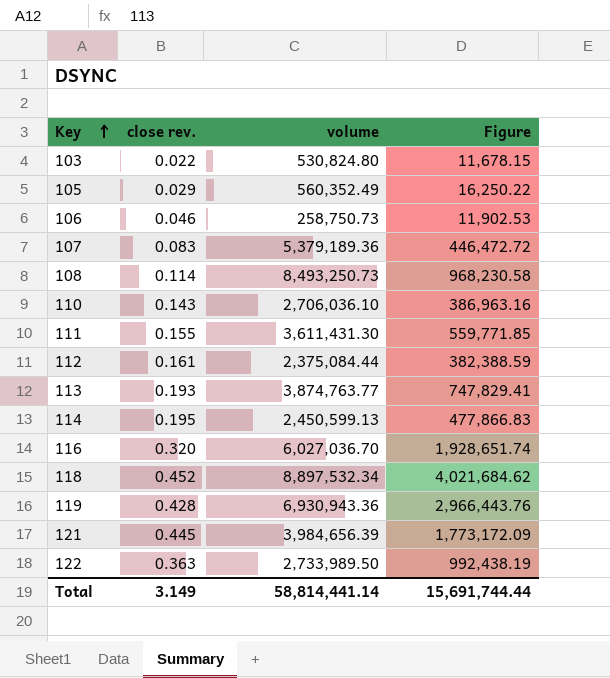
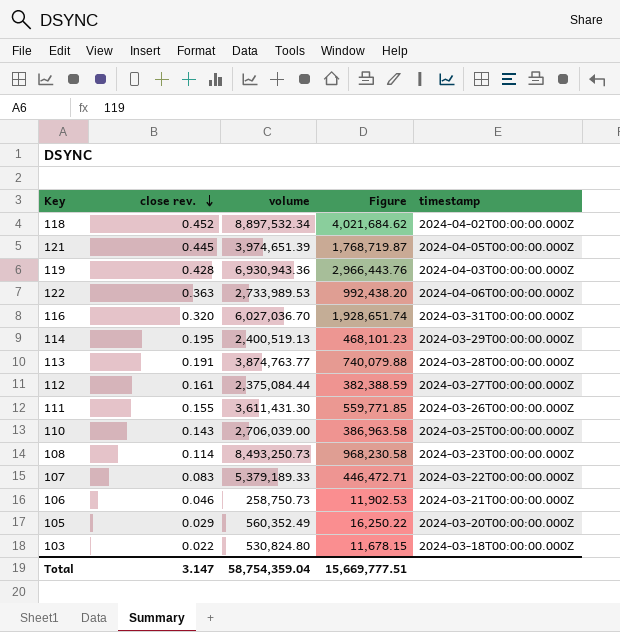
row order: Key ascending -> close rev. descending
column timestamp | position: none -> 5
121 | volume: 3,984,656.39 -> 3,974,651.39
121 | Figure: 1,773,172.09 -> 1,768,719.87
122 | volume: 2,733,989.50 -> 2,733,989.53
122 | Figure: 992,438.19 -> 992,438.20
114 | volume: 2,450,599.13 -> 2,400,519.13
114 | Figure: 477,866.83 -> 468,101.23
113 | close rev.: 0.193 -> 0.191
113 | Figure: 747,829.41 -> 740,079.88
110 | volume: 2,706,036.10 -> 2,706,039.00
110 | Figure: 386,963.16 -> 386,963.58
107 | volume: 5,379,189.36 -> 5,379,189.33
107 | Figure: 446,472.72 -> 446,472.71
Total | close rev.: 3.149 -> 3.147
Total | volume: 58,814,441.14 -> 58,754,359.04
Total | Figure: 15,691,744.44 -> 15,669,777.51

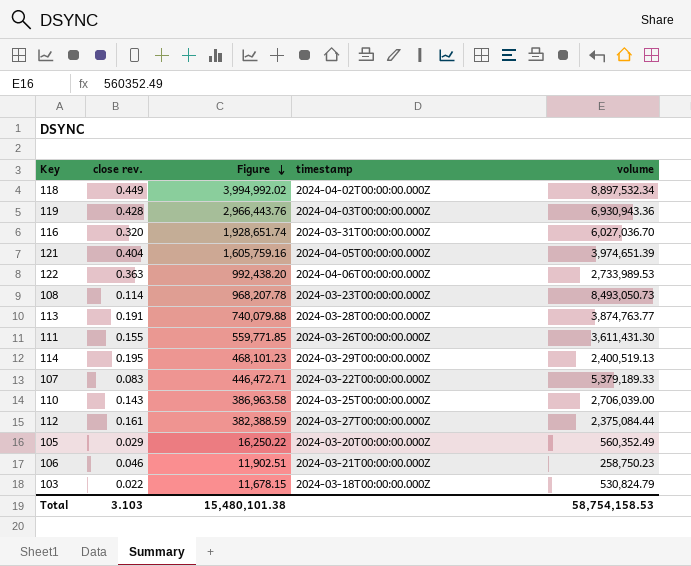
row order: close rev. descending -> Figure descending
column volume | position: 3 -> 5
118 | close rev.: 0.452 -> 0.449
118 | Figure: 4,021,684.62 -> 3,994,992.02
121 | close rev.: 0.445 -> 0.404
121 | Figure: 1,768,719.87 -> 1,605,759.16
108 | Figure: 968,230.58 -> 968,207.78
108 | volume: 8,493,250.73 -> 8,493,050.73
106 | Figure: 11,902.53 -> 11,902.51
106 | volume: 258,750.73 -> 258,750.23
103 | volume: 530,824.80 -> 530,824.79
Total | close rev.: 3.147 -> 3.103
Total | Figure: 15,669,777.51 -> 15,480,101.38
Total | volume: 58,754,359.04 -> 58,754,158.53

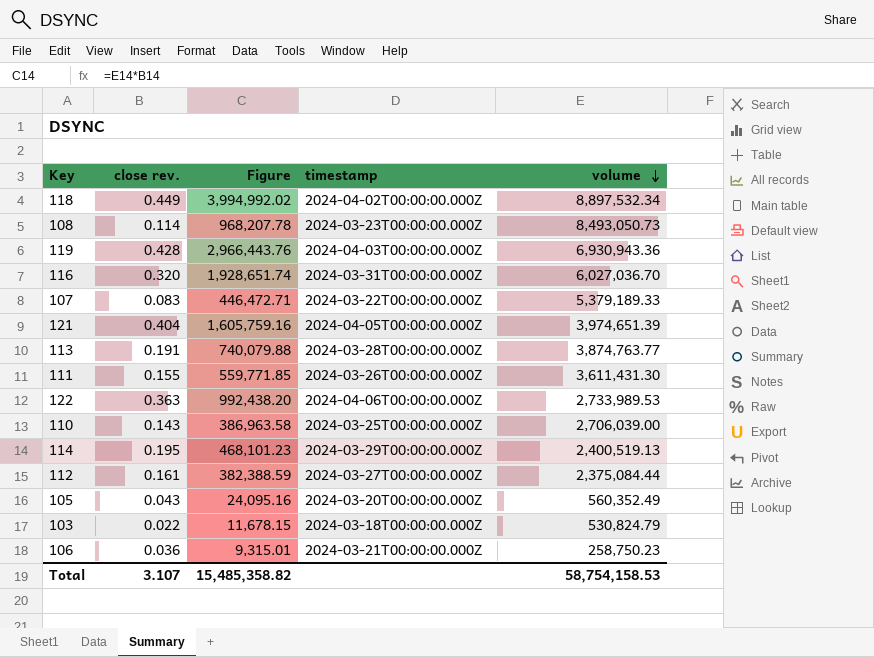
row order: Figure descending -> volume descending
105 | close rev.: 0.029 -> 0.043
105 | Figure: 16,250.22 -> 24,095.16
106 | close rev.: 0.046 -> 0.036
106 | Figure: 11,902.51 -> 9,315.01
Total | close rev.: 3.103 -> 3.107
Total | Figure: 15,480,101.38 -> 15,485,358.82

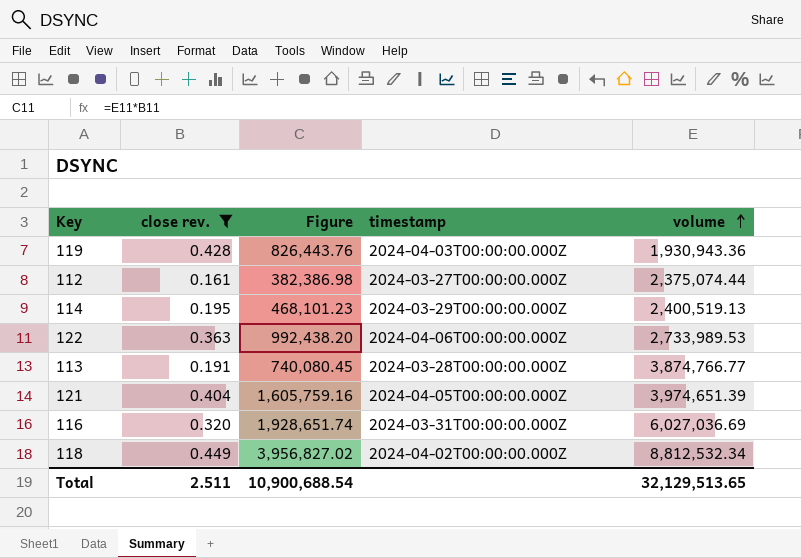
filter: none -> close rev. >= 0.161
row order: volume descending -> volume ascending
119 | Figure: 2,966,443.76 -> 826,443.76
119 | volume: 6,930,943.36 -> 1,930,943.36
112 | Figure: 382,388.59 -> 382,386.98
112 | volume: 2,375,084.44 -> 2,375,074.44
113 | Figure: 740,079.88 -> 740,080.45
113 | volume: 3,874,763.77 -> 3,874,766.77
116 | volume: 6,027,036.70 -> 6,027,036.69
118 | Figure: 3,994,992.02 -> 3,956,827.02
118 | volume: 8,897,532.34 -> 8,812,532.34
Total | close rev.: 3.107 -> 2.511
Total | Figure: 15,485,358.82 -> 10,900,688.54
Total | volume: 58,754,158.53 -> 32,129,513.65

